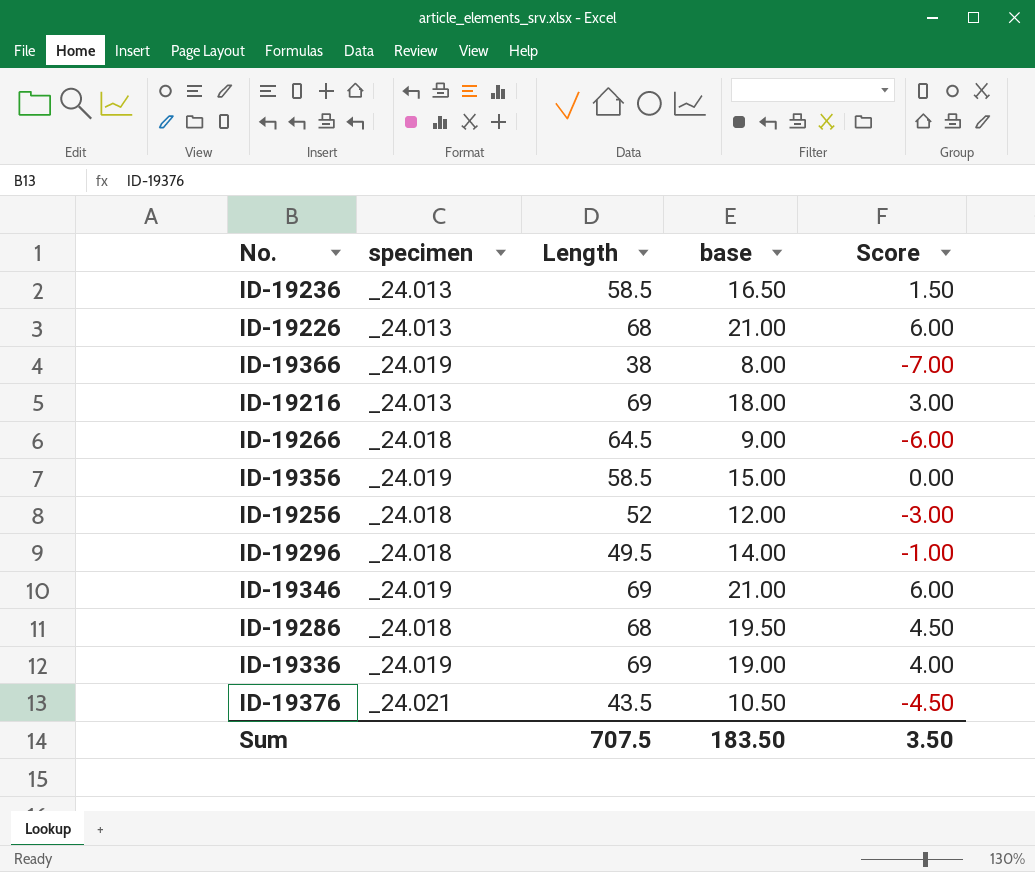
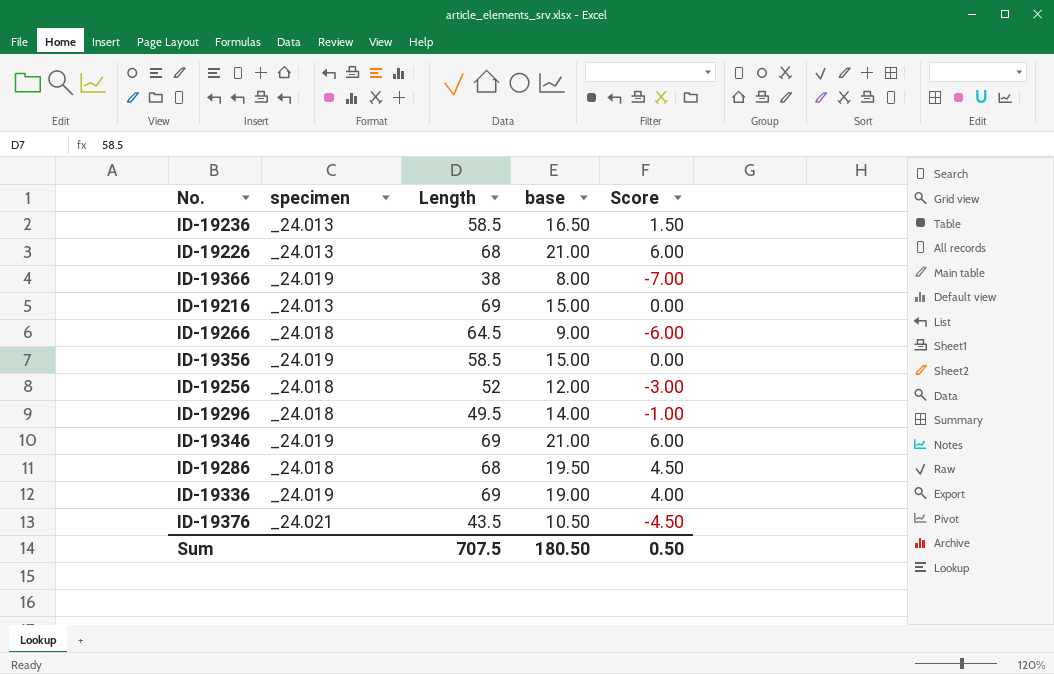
ID-19216 | base: 18.00 -> 15.00
ID-19216 | Score: 3.00 -> 0.00
Sum | base: 183.50 -> 180.50
Sum | Score: 3.50 -> 0.50

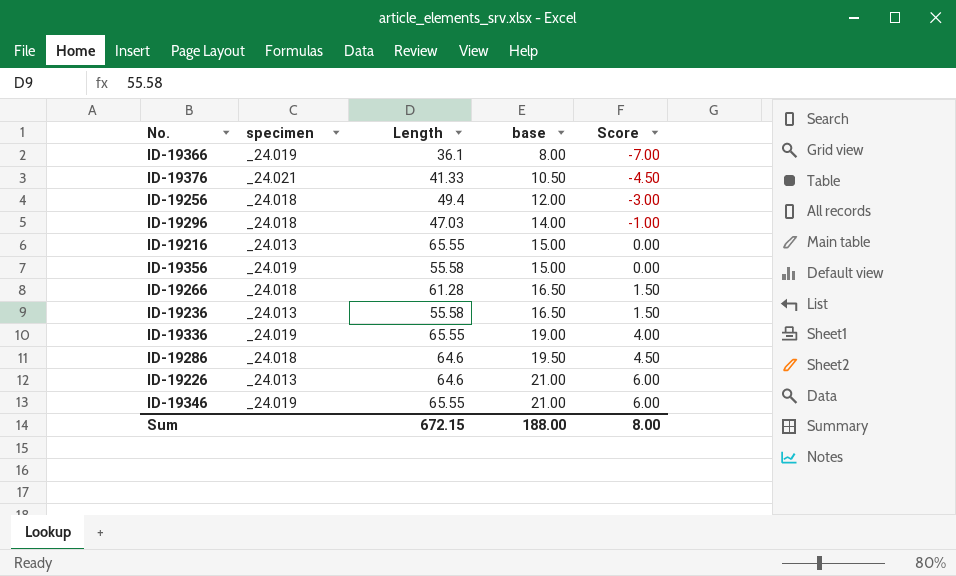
row order: none -> base ascending
ID-19366 | Length: 38 -> 36.1
ID-19376 | Length: 43.5 -> 41.33
ID-19256 | Length: 52 -> 49.4
ID-19296 | Length: 49.5 -> 47.03
ID-19216 | Length: 69 -> 65.55
ID-19356 | Length: 58.5 -> 55.58
ID-19266 | Length: 64.5 -> 61.28
ID-19266 | base: 9.00 -> 16.50
ID-19266 | Score: -6.00 -> 1.50
ID-19236 | Length: 58.5 -> 55.58
ID-19336 | Length: 69 -> 65.55
ID-19286 | Length: 68 -> 64.6
ID-19226 | Length: 68 -> 64.6
ID-19346 | Length: 69 -> 65.55
Sum | Length: 707.5 -> 672.15
Sum | base: 180.50 -> 188.00
Sum | Score: 0.50 -> 8.00

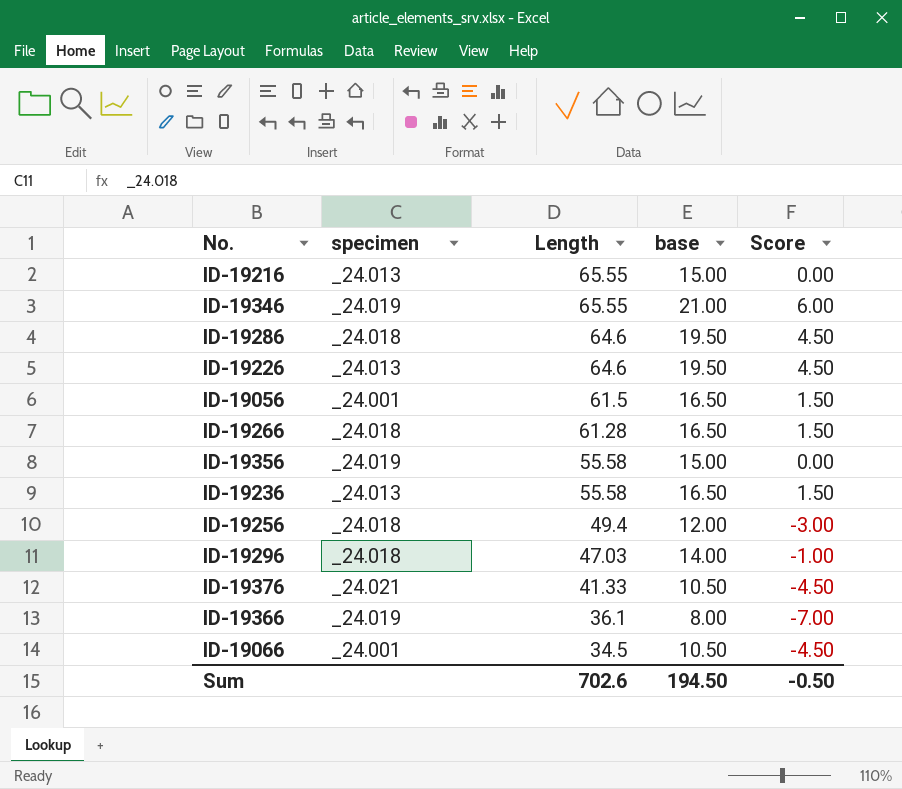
row order: base ascending -> Length descending
row ID-19336: _24.019 | 65.55 | 19.00 | 4.00 -> none
ID-19226 | base: 21.00 -> 19.50
ID-19226 | Score: 6.00 -> 4.50
row ID-19056: none -> _24.001 | 61.5 | 16.50 | 1.50
row ID-19066: none -> _24.001 | 34.5 | 10.50 | -4.50
Sum | Length: 672.15 -> 702.6
Sum | base: 188.00 -> 194.50
Sum | Score: 8.00 -> -0.50

